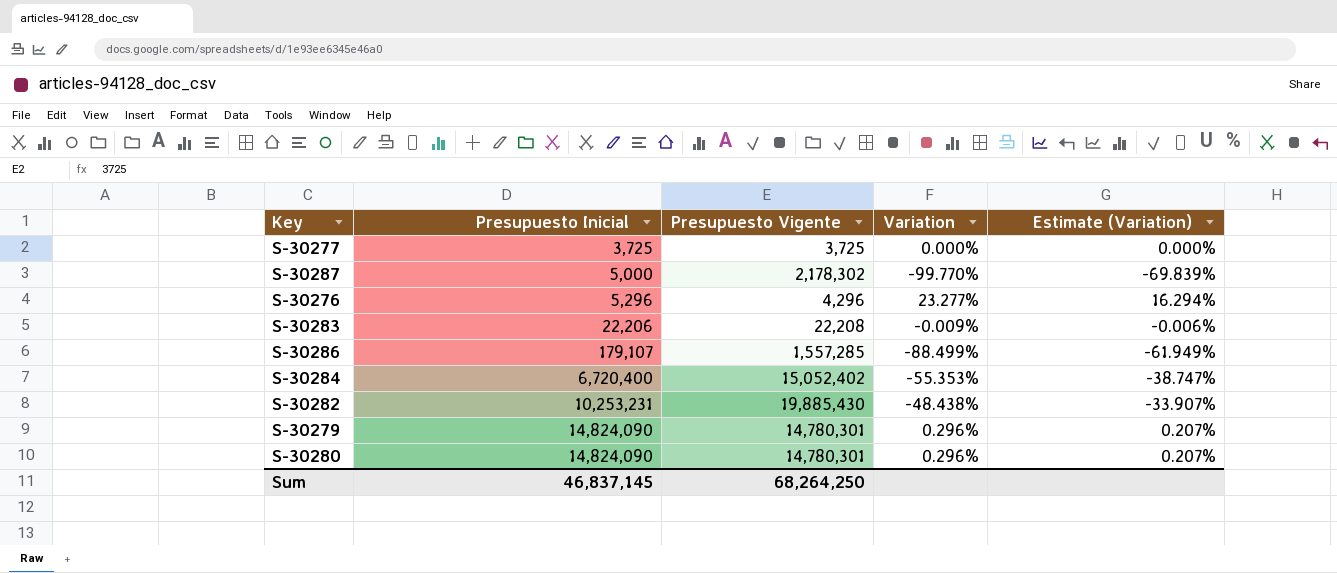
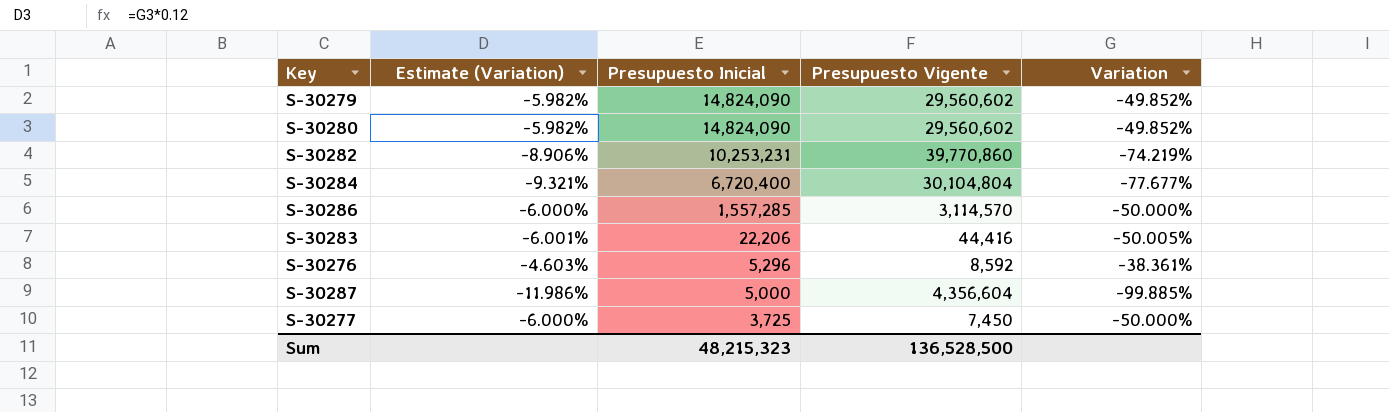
row order: Presupuesto Inicial ascending -> Presupuesto Inicial descending
column Estimate (Variation) | formula: [Variation] * 0.7 -> [Variation] * 0.12
column Estimate (Variation) | position: 5 -> 2
S-30279 | Presupuesto Vigente: 14,780,301 -> 29,560,602
S-30279 | Variation: 0.296% -> -49.852%
S-30280 | Presupuesto Vigente: 14,780,301 -> 29,560,602
S-30280 | Variation: 0.296% -> -49.852%
S-30282 | Presupuesto Vigente: 19,885,430 -> 39,770,860
S-30282 | Variation: -48.438% -> -74.219%
S-30284 | Presupuesto Vigente: 15,052,402 -> 30,104,804
S-30284 | Variation: -55.353% -> -77.677%
S-30286 | Presupuesto Inicial: 179,107 -> 1,557,285
S-30286 | Presupuesto Vigente: 1,557,285 -> 3,114,570
S-30286 | Variation: -88.499% -> -50.000%
S-30283 | Presupuesto Vigente: 22,208 -> 44,416
S-30283 | Variation: -0.009% -> -50.005%
S-30276 | Presupuesto Vigente: 4,296 -> 8,592
S-30276 | Variation: 23.277% -> -38.361%
S-30287 | Presupuesto Vigente: 2,178,302 -> 4,356,604
S-30287 | Variation: -99.770% -> -99.885%
S-30277 | Presupuesto Vigente: 3,725 -> 7,450
S-30277 | Variation: 0.000% -> -50.000%
Sum | Presupuesto Inicial: 46,837,145 -> 48,215,323
Sum | Presupuesto Vigente: 68,264,250 -> 136,528,500

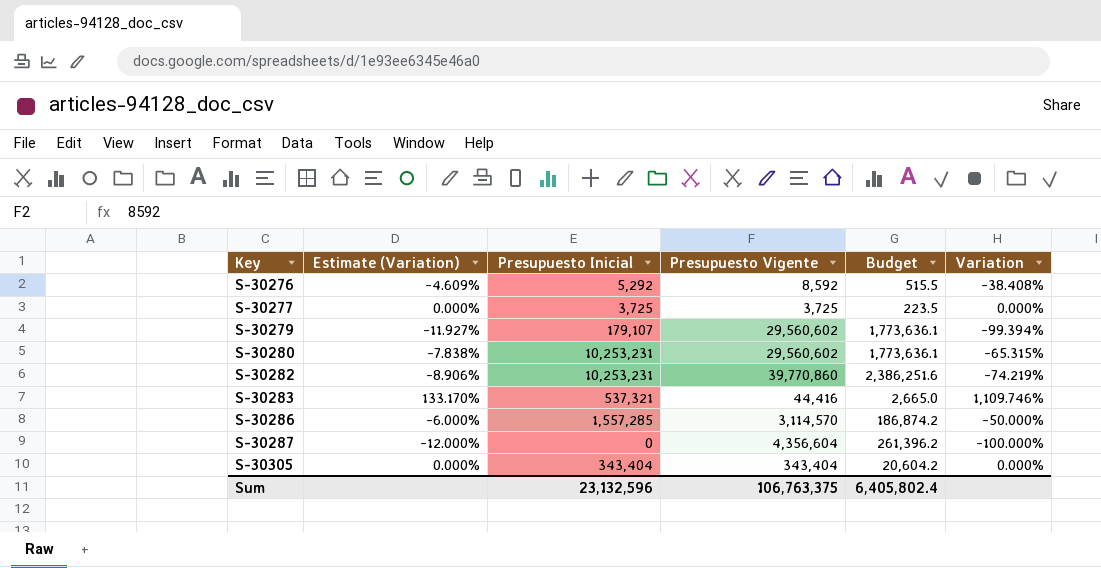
row order: Presupuesto Inicial descending -> Key ascending
column Budget | formula: none -> [Presupuesto Vigente] * 0.06
row S-30284: -9.321% | 6,720,400 | 30,104,804 | -77.677% -> none
S-30276 | Estimate (Variation): -4.603% -> -4.609%
S-30276 | Presupuesto Inicial: 5,296 -> 5,292
S-30276 | Variation: -38.361% -> -38.408%
S-30277 | Estimate (Variation): -6.000% -> 0.000%
S-30277 | Presupuesto Vigente: 7,450 -> 3,725
S-30277 | Variation: -50.000% -> 0.000%
S-30279 | Estimate (Variation): -5.982% -> -11.927%
S-30279 | Presupuesto Inicial: 14,824,090 -> 179,107
S-30279 | Variation: -49.852% -> -99.394%
S-30280 | Estimate (Variation): -5.982% -> -7.838%
S-30280 | Presupuesto Inicial: 14,824,090 -> 10,253,231
S-30280 | Variation: -49.852% -> -65.315%
S-30283 | Estimate (Variation): -6.001% -> 133.170%
S-30283 | Presupuesto Inicial: 22,206 -> 537,321
S-30283 | Variation: -50.005% -> 1,109.746%
S-30287 | Estimate (Variation): -11.986% -> -12.000%
S-30287 | Presupuesto Inicial: 5,000 -> 0
S-30287 | Variation: -99.885% -> -100.000%
row S-30305: none -> 0.000% | 343,404 | 343,404 | 20,604.2 | 0.000%
Sum | Presupuesto Inicial: 48,215,323 -> 23,132,596
Sum | Presupuesto Vigente: 136,528,500 -> 106,763,375

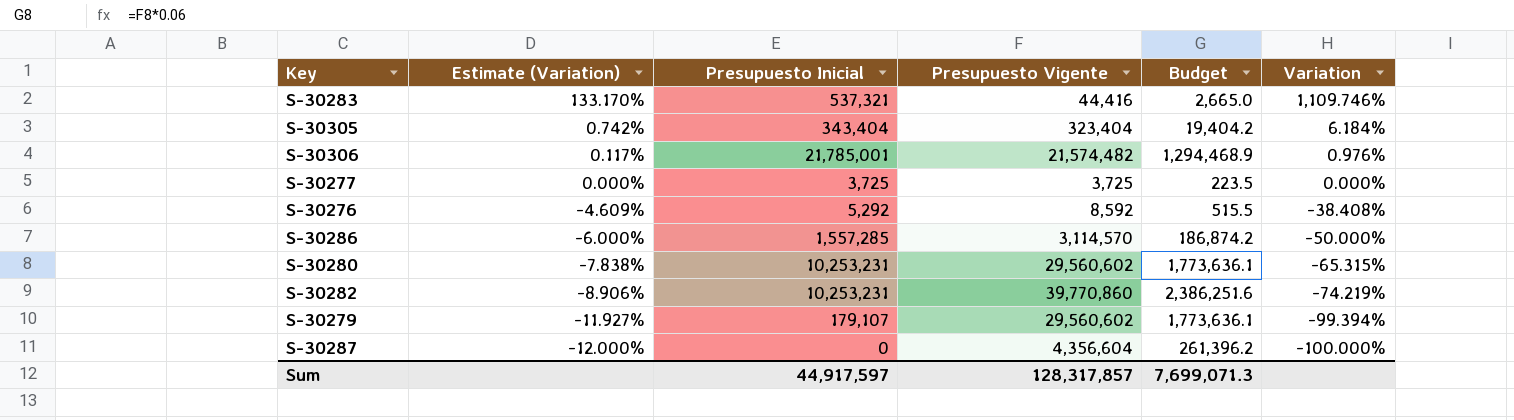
row order: Key ascending -> Estimate (Variation) descending
S-30305 | Estimate (Variation): 0.000% -> 0.742%
S-30305 | Presupuesto Vigente: 343,404 -> 323,404
S-30305 | Budget: 20,604.2 -> 19,404.2
S-30305 | Variation: 0.000% -> 6.184%
row S-30306: none -> 0.117% | 21,785,001 | 21,574,482 | 1,294,468.9 | 0.976%
Sum | Presupuesto Inicial: 23,132,596 -> 44,917,597
Sum | Presupuesto Vigente: 106,763,375 -> 128,317,857
Sum | Budget: 6,405,802.4 -> 7,699,071.3

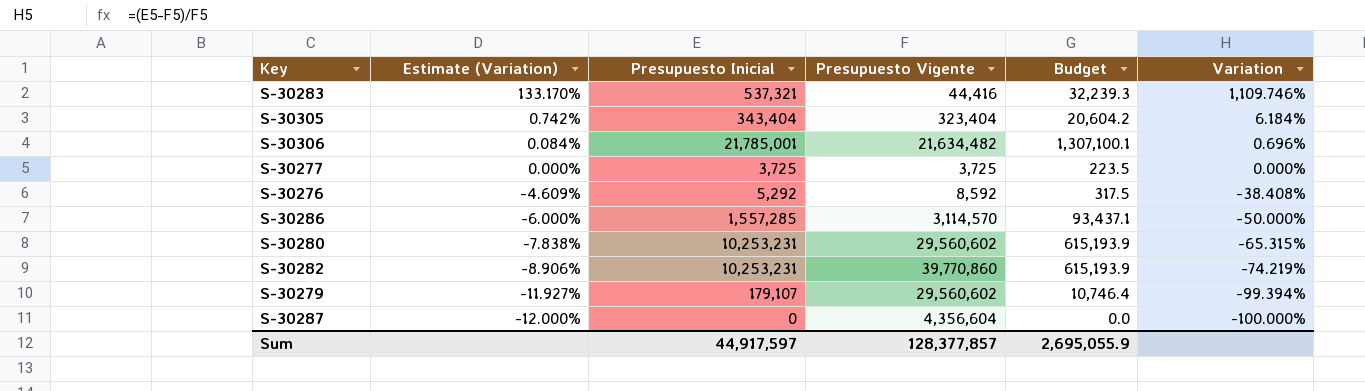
column Budget | formula: [Presupuesto Vigente] * 0.06 -> [Presupuesto Inicial] * 0.06
S-30306 | Estimate (Variation): 0.117% -> 0.084%
S-30306 | Presupuesto Vigente: 21,574,482 -> 21,634,482
S-30306 | Variation: 0.976% -> 0.696%
Sum | Presupuesto Vigente: 128,317,857 -> 128,377,857
Sum | Budget: 7,699,071.3 -> 2,695,055.9

